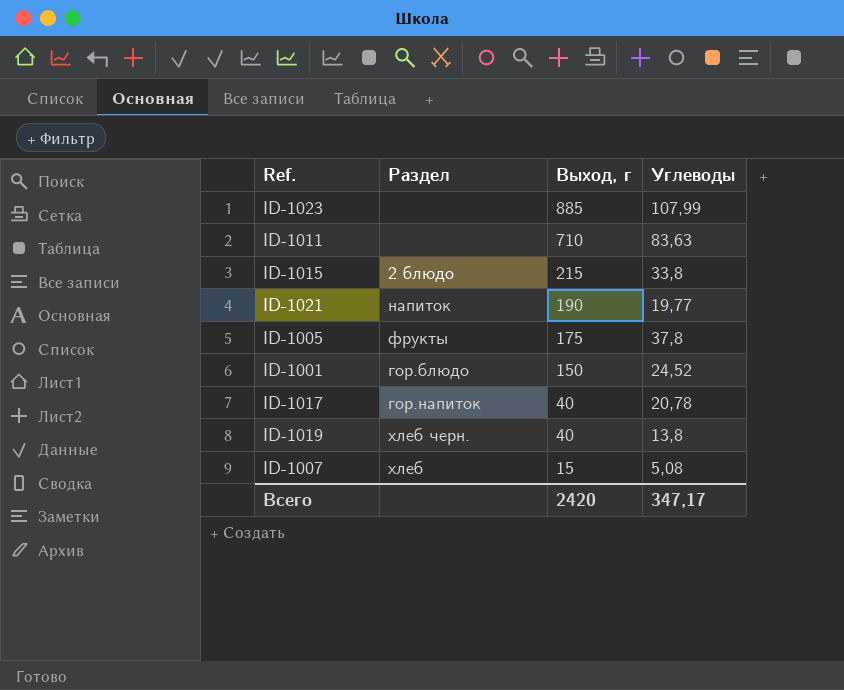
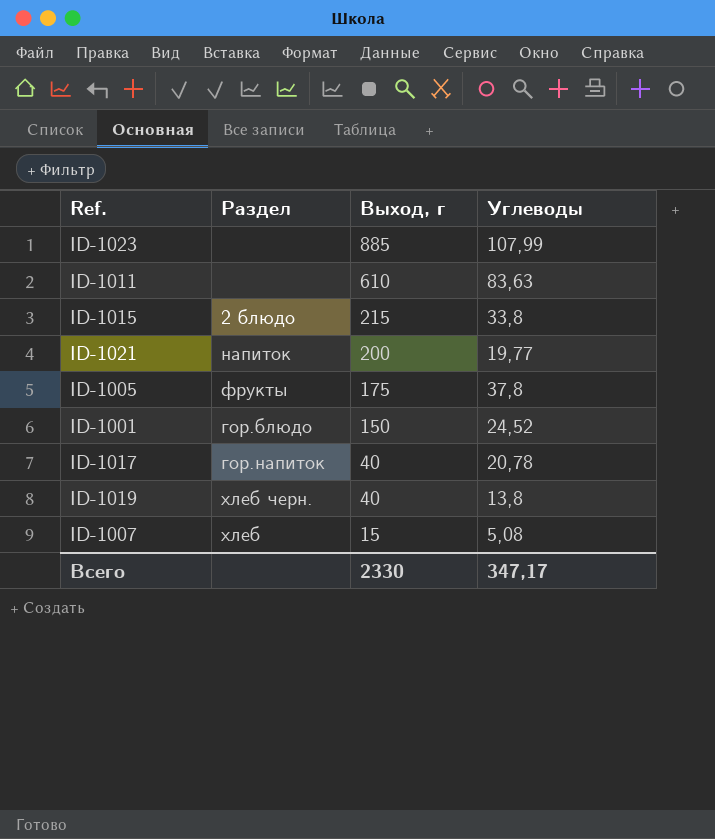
ID-1011 | Выход, г: 710 -> 610
ID-1021 | Выход, г: 190 -> 200
Всего | Выход, г: 2420 -> 2330

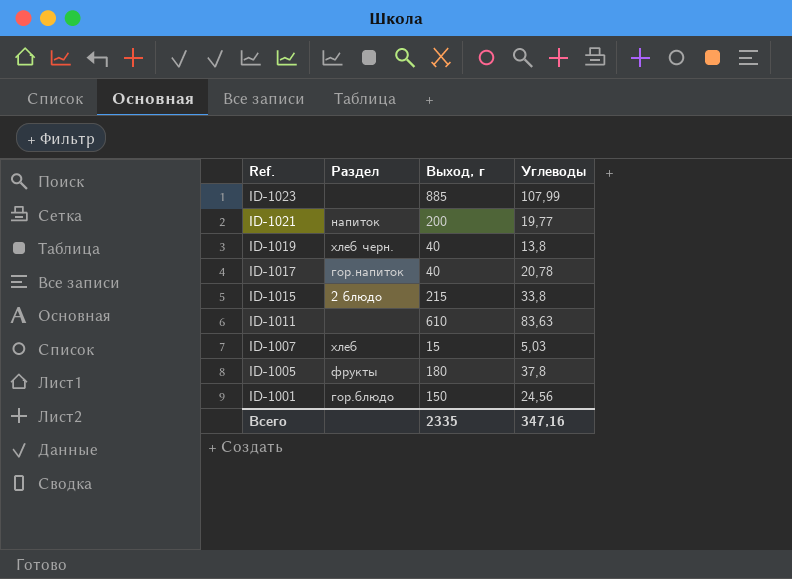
row order: Выход, г descending -> Ref. descending
ID-1007 | Углеводы: 5,08 -> 5,03
ID-1005 | Выход, г: 175 -> 180
ID-1001 | Углеводы: 24,52 -> 24,56
Всего | Выход, г: 2330 -> 2335
Всего | Углеводы: 347,17 -> 347,16

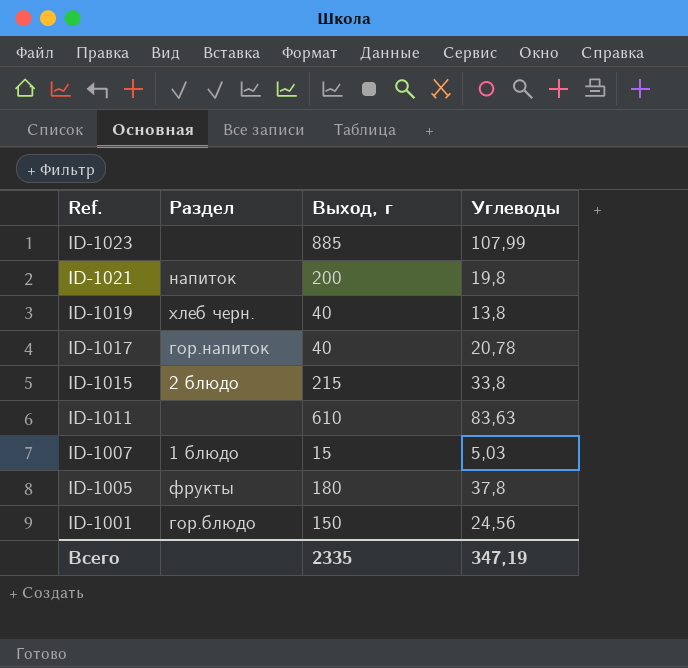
ID-1021 | Углеводы: 19,77 -> 19,8
ID-1007 | Раздел: хлеб -> 1 блюдо
Всего | Углеводы: 347,16 -> 347,19

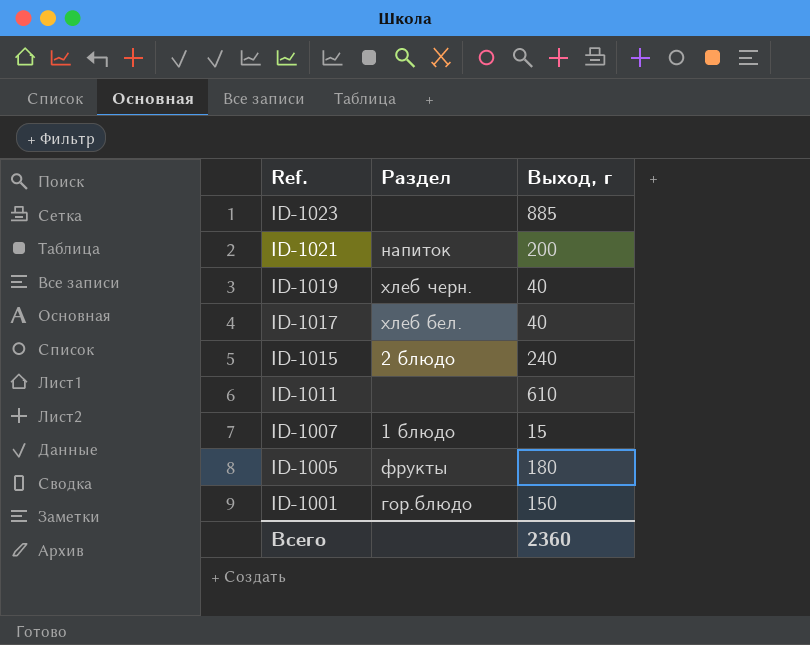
column Углеводы | position: 4 -> none
ID-1017 | Раздел: гор.напиток -> хлеб бел.
ID-1015 | Выход, г: 215 -> 240
Всего | Выход, г: 2335 -> 2360

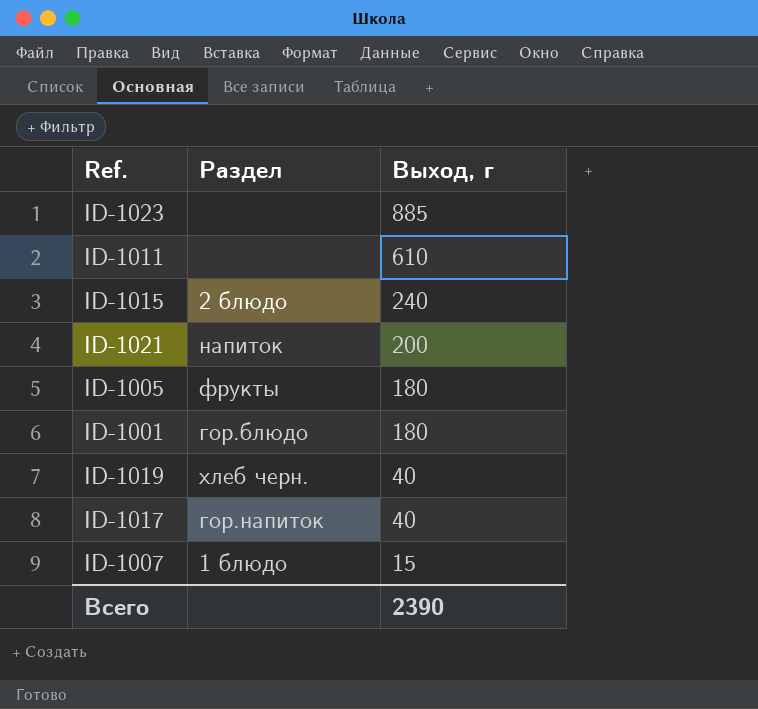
row order: Ref. descending -> Выход, г descending
ID-1001 | Выход, г: 150 -> 180
ID-1017 | Раздел: хлеб бел. -> гор.напиток
Всего | Выход, г: 2360 -> 2390

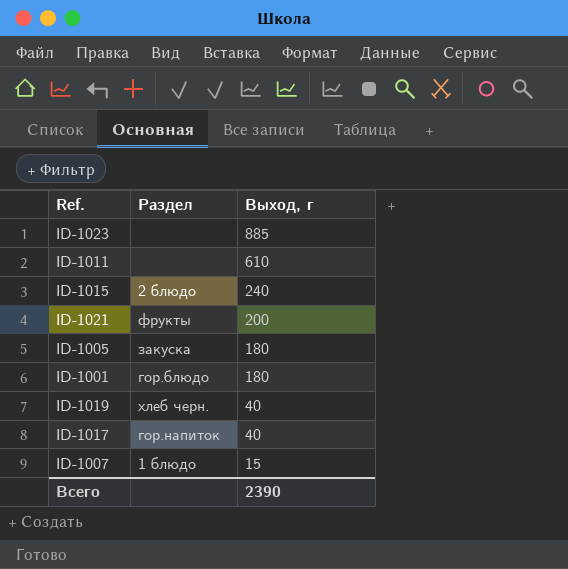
ID-1021 | Раздел: напиток -> фрукты
ID-1005 | Раздел: фрукты -> закуска

